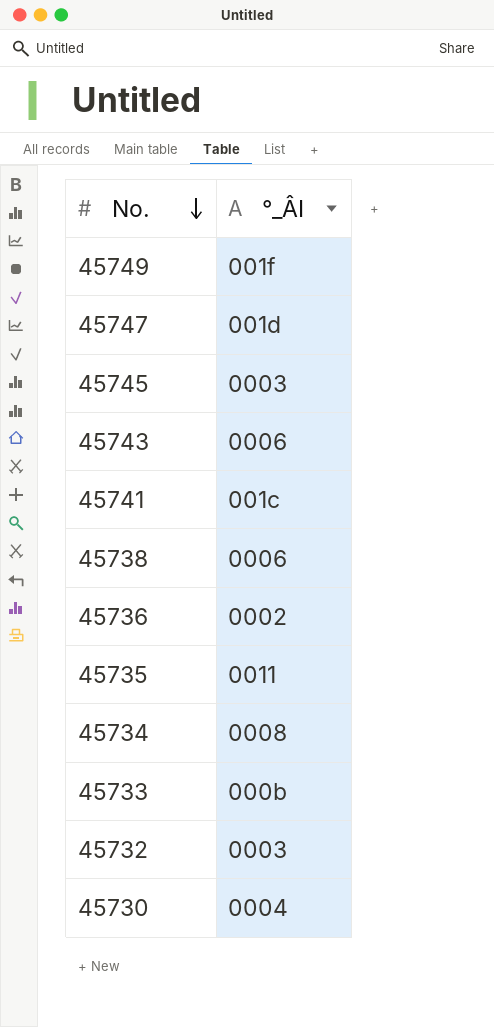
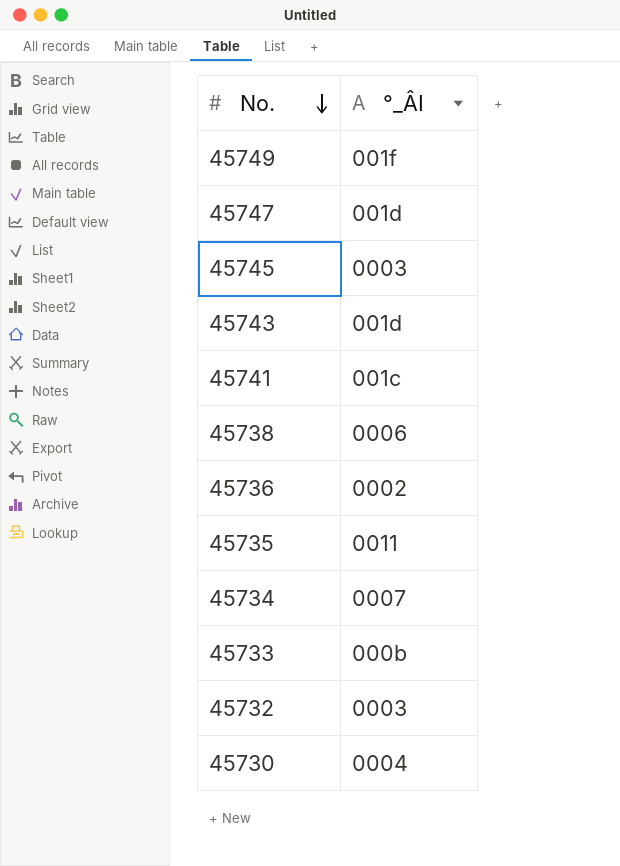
45743 | °_ÂI: 0006 -> 001d
45734 | °_ÂI: 0008 -> 0007

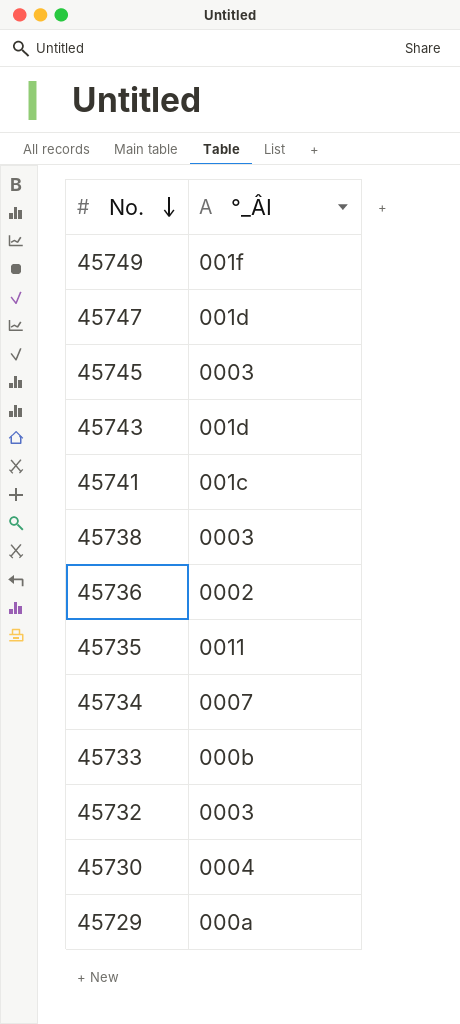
45738 | °_ÂI: 0006 -> 0003
row 45729: none -> 000a

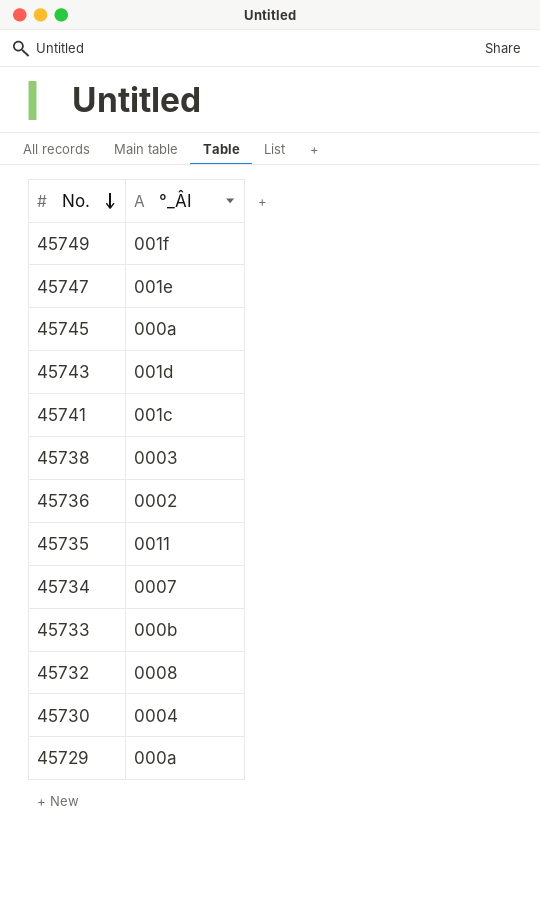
45747 | °_ÂI: 001d -> 001e
45745 | °_ÂI: 0003 -> 000a
45732 | °_ÂI: 0003 -> 0008

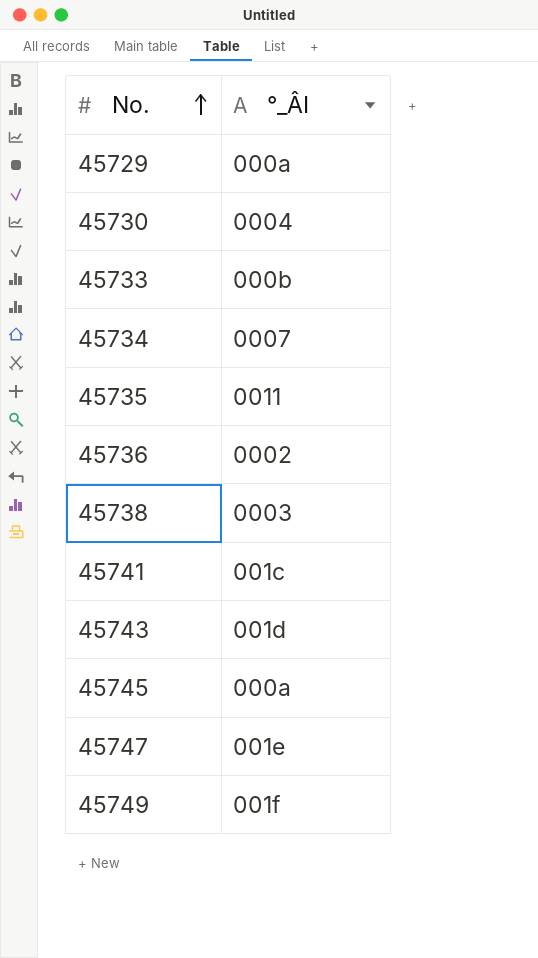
row order: No. descending -> No. ascending
row 45732: 0008 -> none

